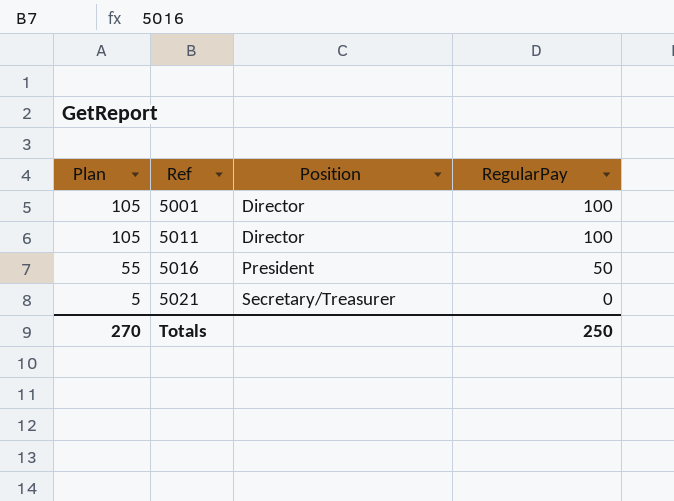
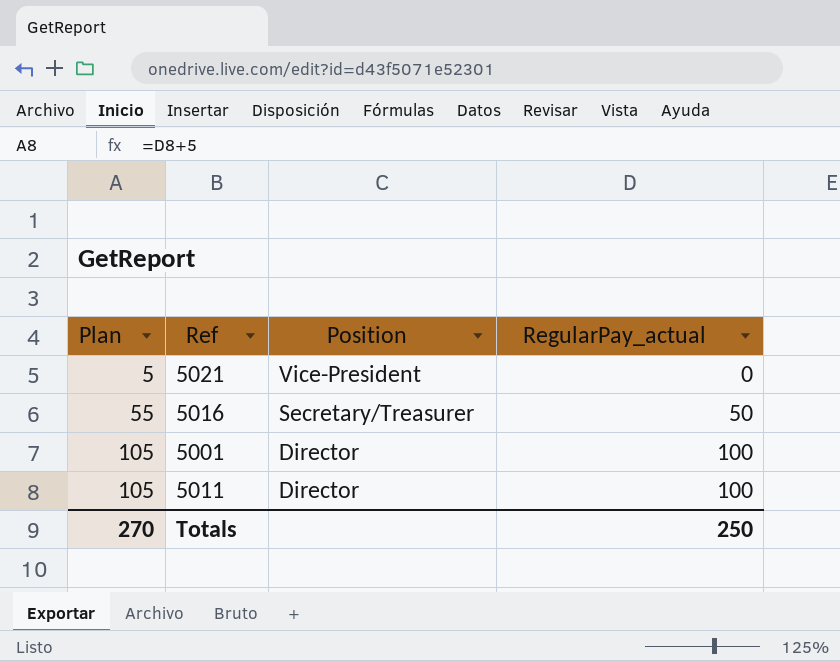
row order: Plan descending -> Plan ascending
column name: RegularPay -> RegularPay_actual
5021 | Position: Secretary/Treasurer -> Vice-President
5016 | Position: President -> Secretary/Treasurer

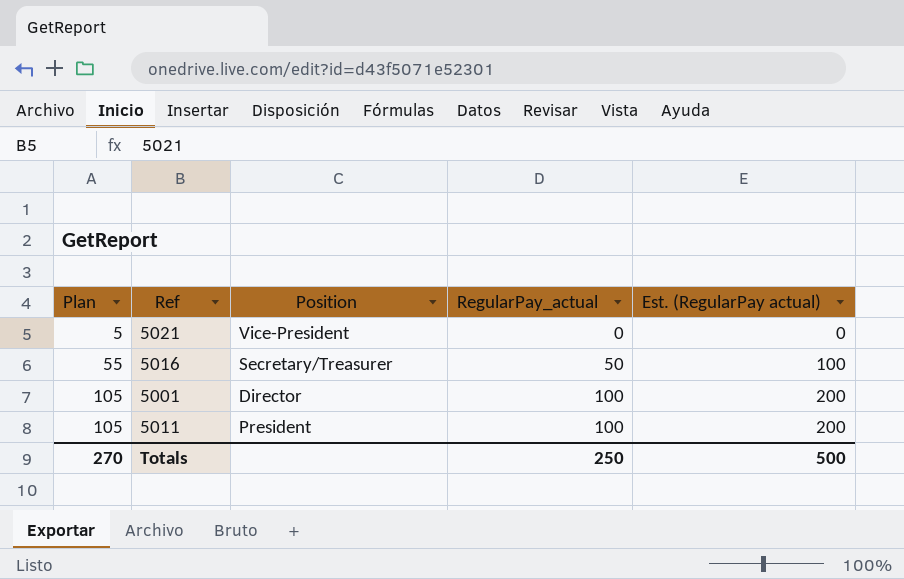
column Est. (RegularPay actual) | formula: none -> [RegularPay_actual] * 2
5011 | Position: Director -> President

